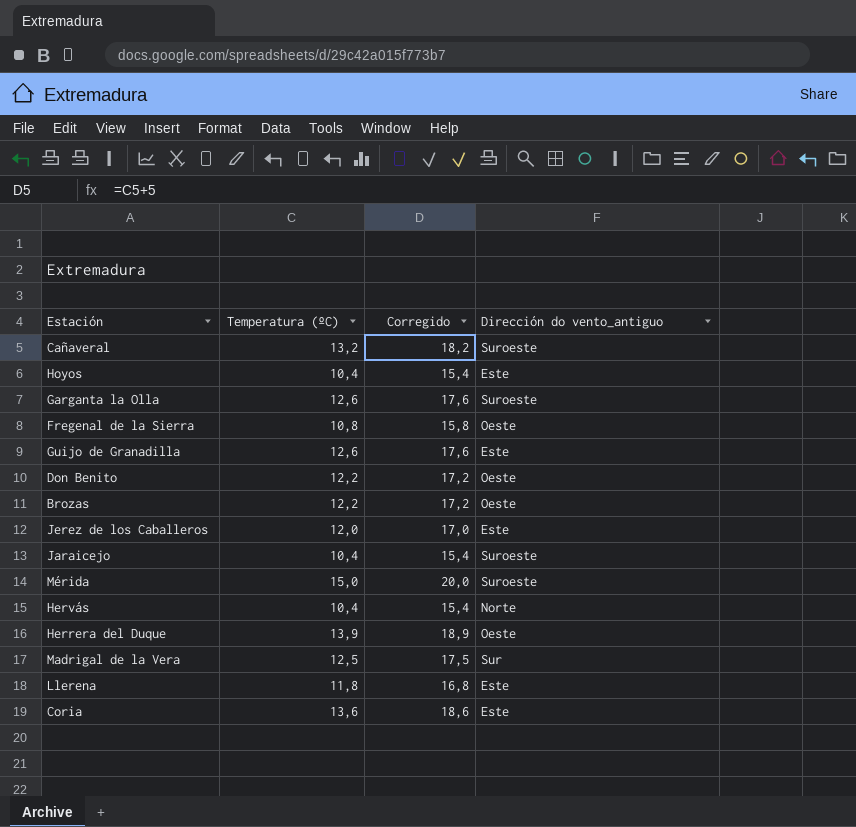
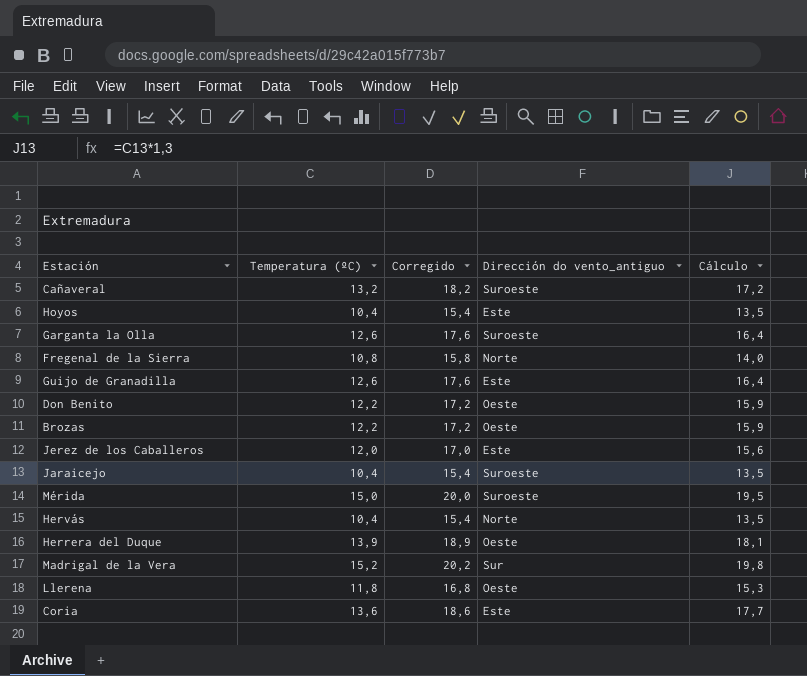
column Cálculo | formula: none -> [Temperatura (ºC)] * 1,3
Fregenal de la Sierra | Dirección do vento_antiguo: Oeste -> Norte
Madrigal de la Vera | Temperatura (ºC): 12,5 -> 15,2
Madrigal de la Vera | Corregido: 17,5 -> 20,2
Llerena | Dirección do vento_antiguo: Este -> Oeste

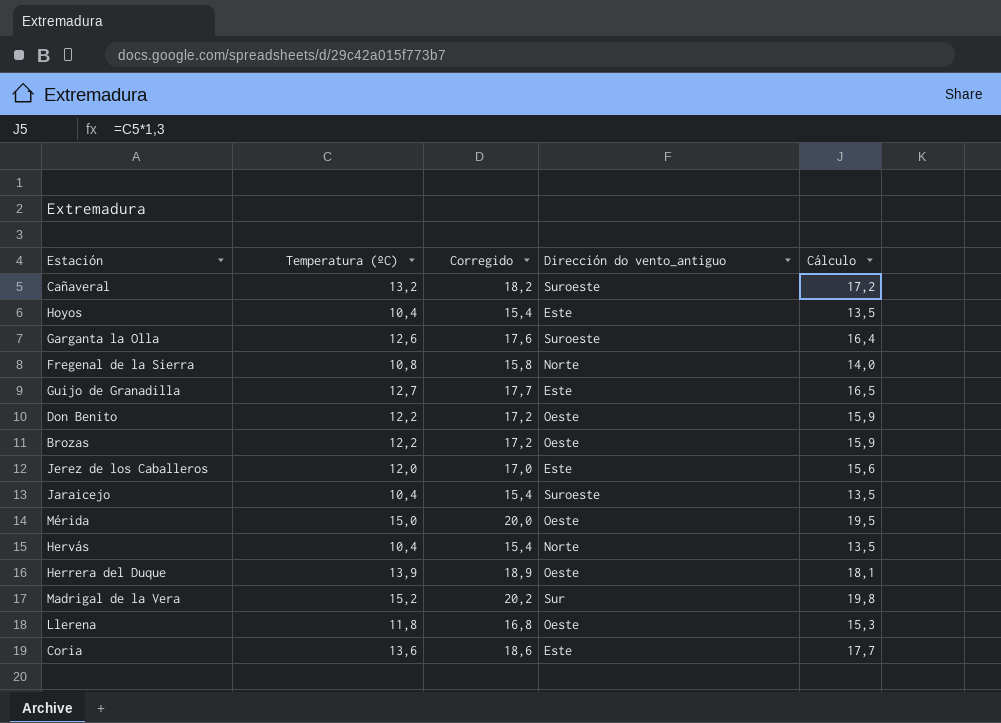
Guijo de Granadilla | Temperatura (ºC): 12,6 -> 12,7
Guijo de Granadilla | Corregido: 17,6 -> 17,7
Guijo de Granadilla | Cálculo: 16,4 -> 16,5
Mérida | Dirección do vento_antiguo: Suroeste -> Oeste

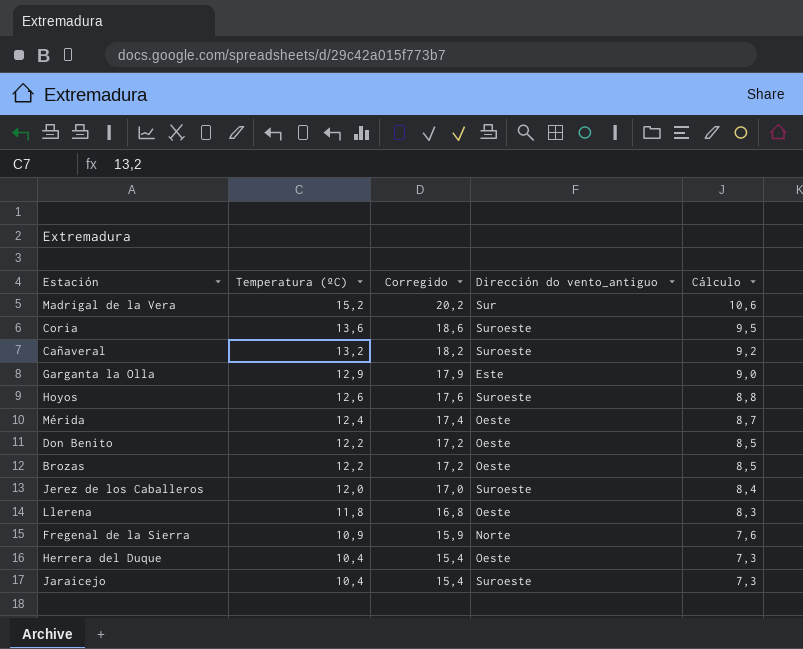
row order: none -> Temperatura (ºC) descending
column Cálculo | formula: [Temperatura (ºC)] * 1,3 -> [Temperatura (ºC)] * 0,7
row Guijo de Granadilla: 12,7 | 17,7 | Este | 16,5 -> none
row Hervás: 10,4 | 15,4 | Norte | 13,5 -> none
Coria | Dirección do vento_antiguo: Este -> Suroeste
Garganta la Olla | Temperatura (ºC): 12,6 -> 12,9
Garganta la Olla | Corregido: 17,6 -> 17,9
Garganta la Olla | Dirección do vento_antiguo: Suroeste -> Este
Hoyos | Temperatura (ºC): 10,4 -> 12,6
Hoyos | Corregido: 15,4 -> 17,6
Hoyos | Dirección do vento_antiguo: Este -> Suroeste
Mérida | Temperatura (ºC): 15,0 -> 12,4
Mérida | Corregido: 20,0 -> 17,4
Jerez de los Caballeros | Dirección do vento_antiguo: Este -> Suroeste
Fregenal de la Sierra | Temperatura (ºC): 10,8 -> 10,9
Fregenal de la Sierra | Corregido: 15,8 -> 15,9
Herrera del Duque | Temperatura (ºC): 13,9 -> 10,4
Herrera del Duque | Corregido: 18,9 -> 15,4

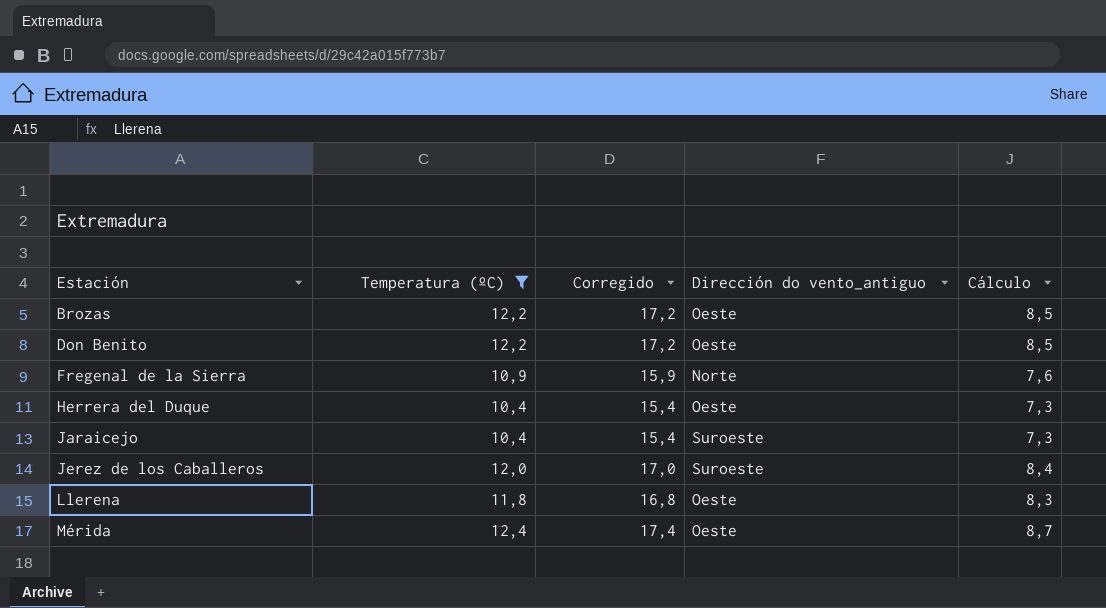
filter: none -> Temperatura (ºC) <= 12,4
row order: Temperatura (ºC) descending -> Estación ascending

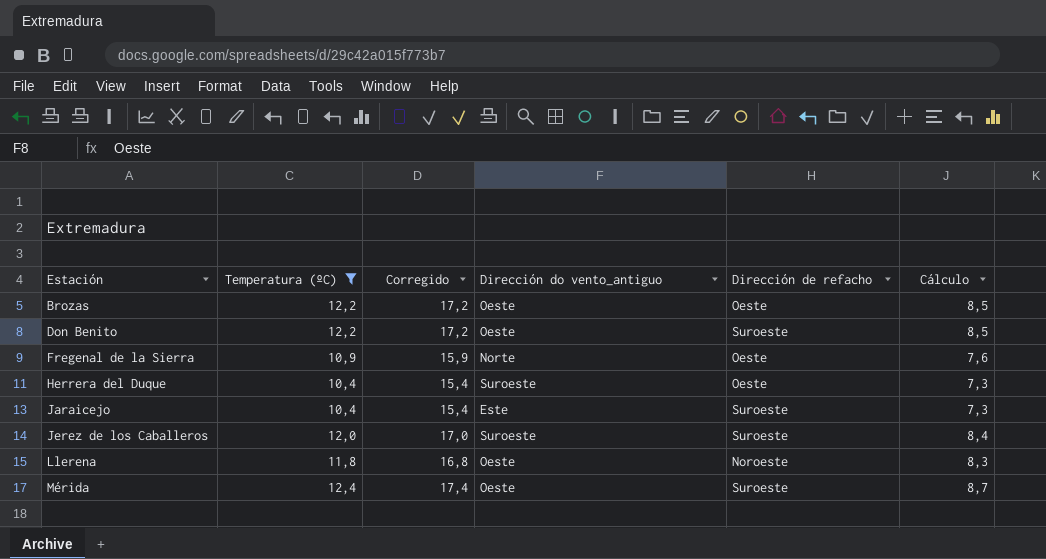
column Dirección de refacho | position: none -> 5
Herrera del Duque | Dirección do vento_antiguo: Oeste -> Suroeste
Jaraicejo | Dirección do vento_antiguo: Suroeste -> Este

